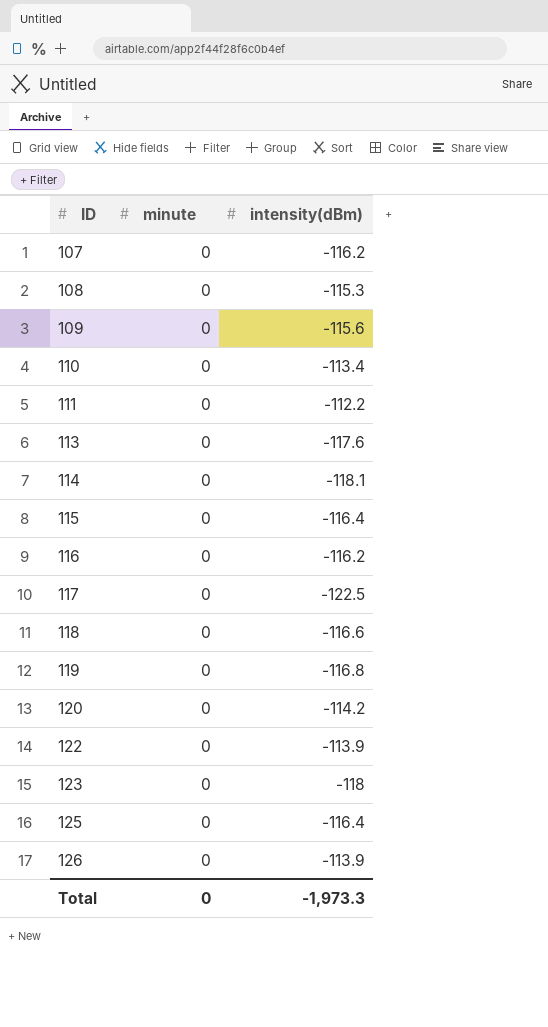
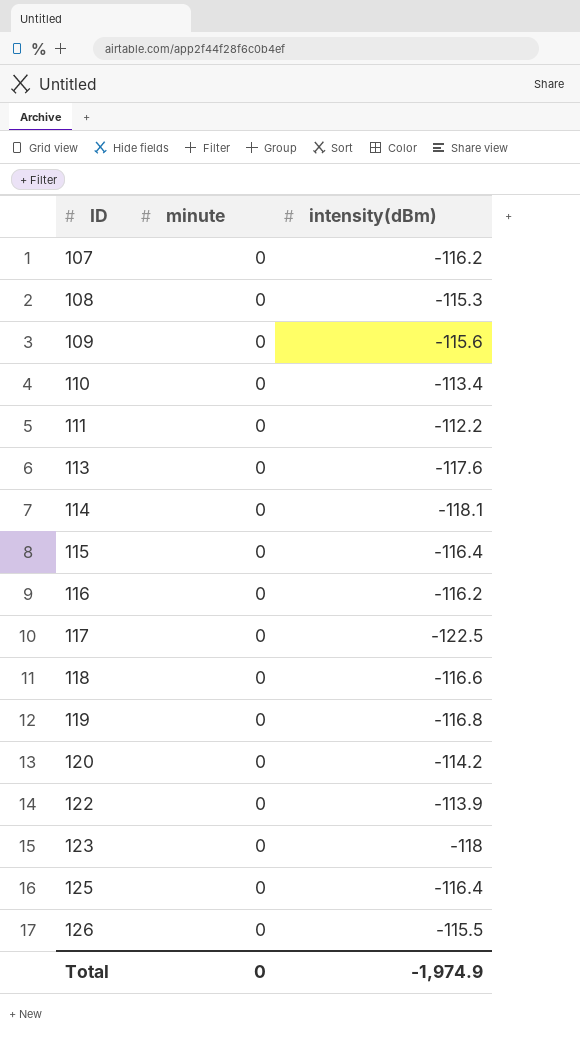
126 | intensity(dBm): -113.9 -> -115.5
Total | intensity(dBm): -1,973.3 -> -1,974.9

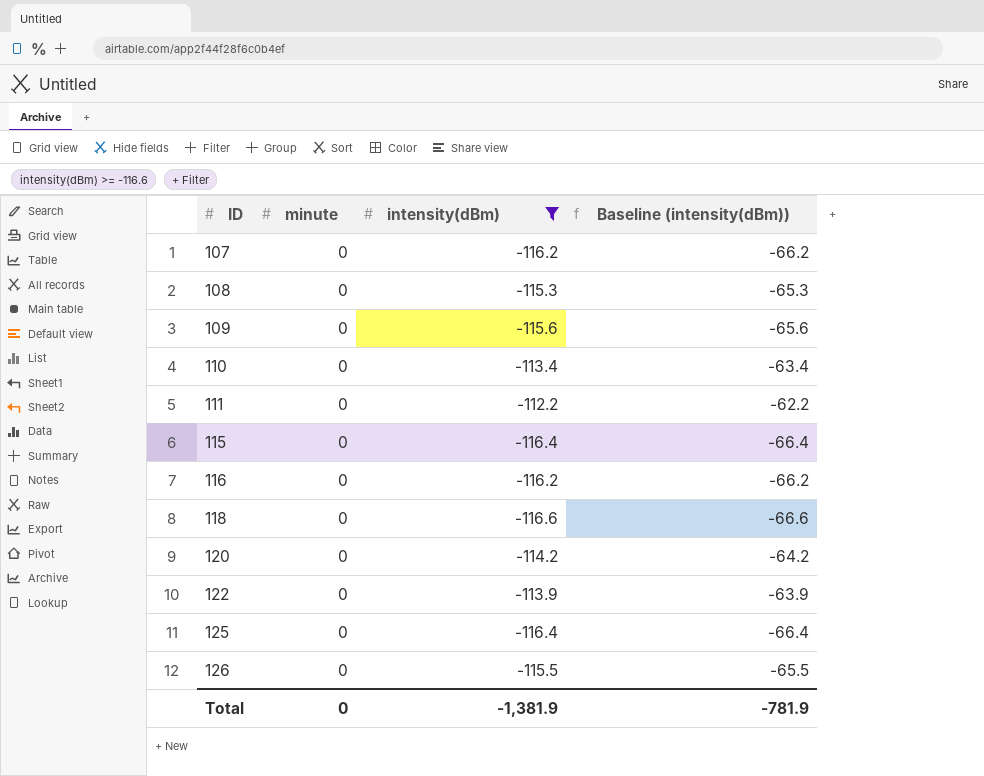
filter: none -> intensity(dBm) >= -116.6
column Baseline (intensity(dBm)) | formula: none -> [intensity(dBm)] + 50
Total | intensity(dBm): -1,974.9 -> -1,381.9

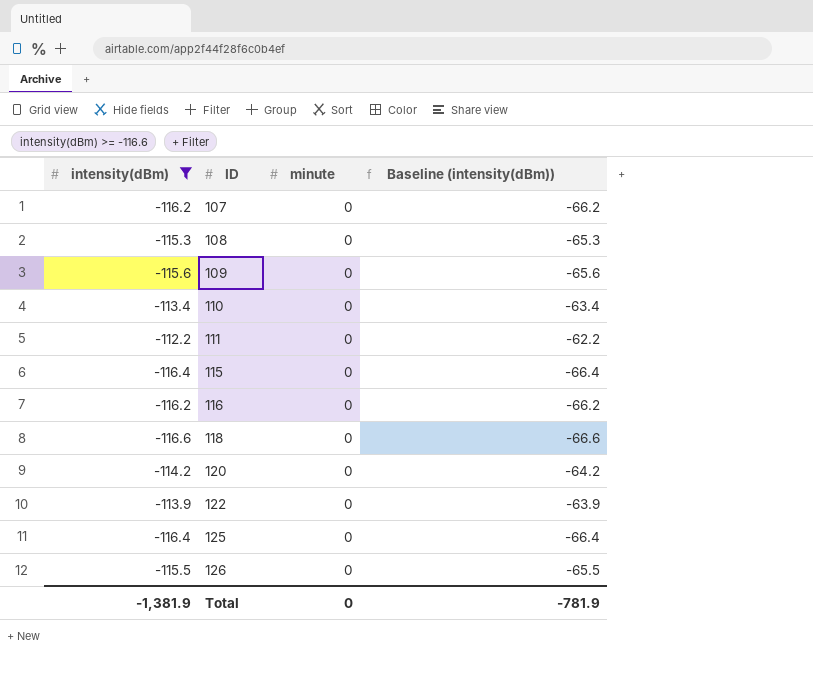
column intensity(dBm) | position: 3 -> 1

